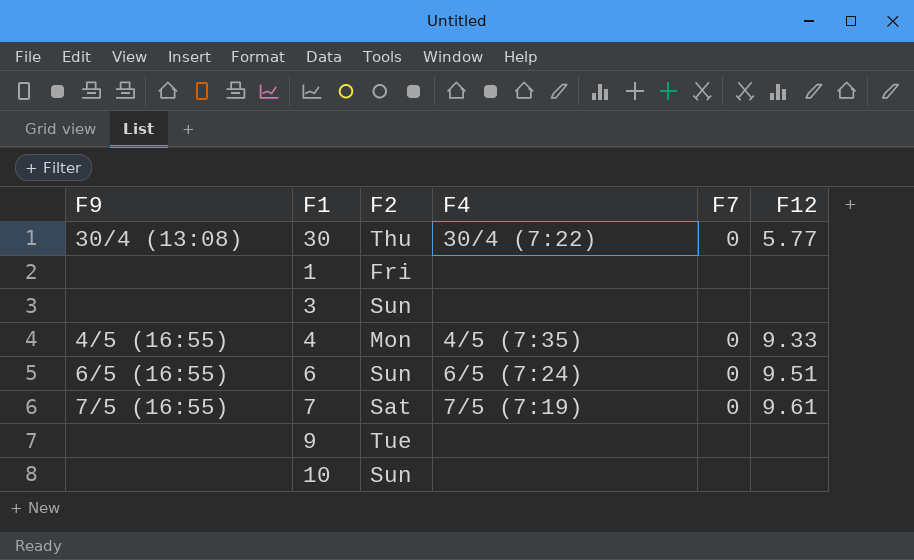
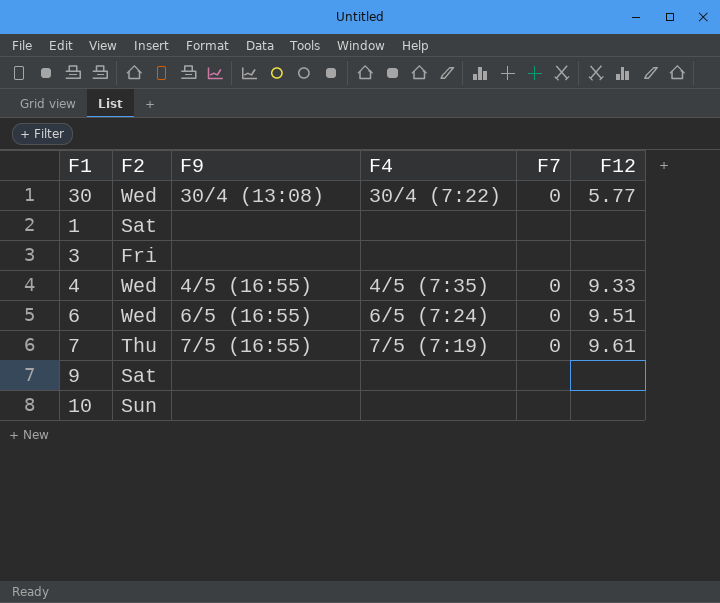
column F9 | position: 1 -> 3
30 | F2: Thu -> Wed
1 | F2: Fri -> Sat
3 | F2: Sun -> Fri
4 | F2: Mon -> Wed
6 | F2: Sun -> Wed
7 | F2: Sat -> Thu
9 | F2: Tue -> Sat

